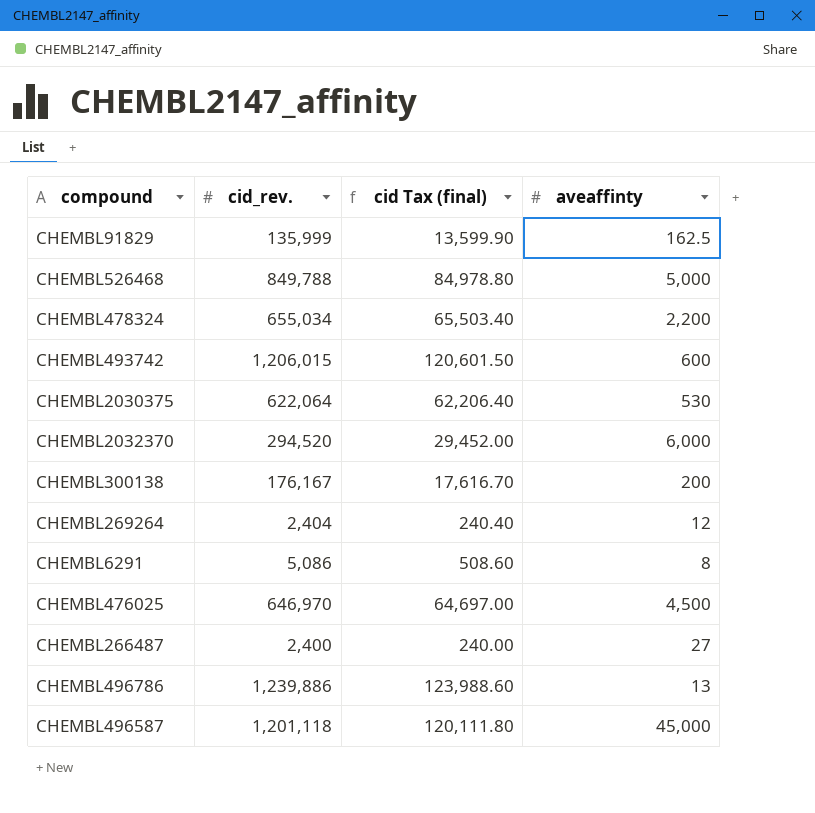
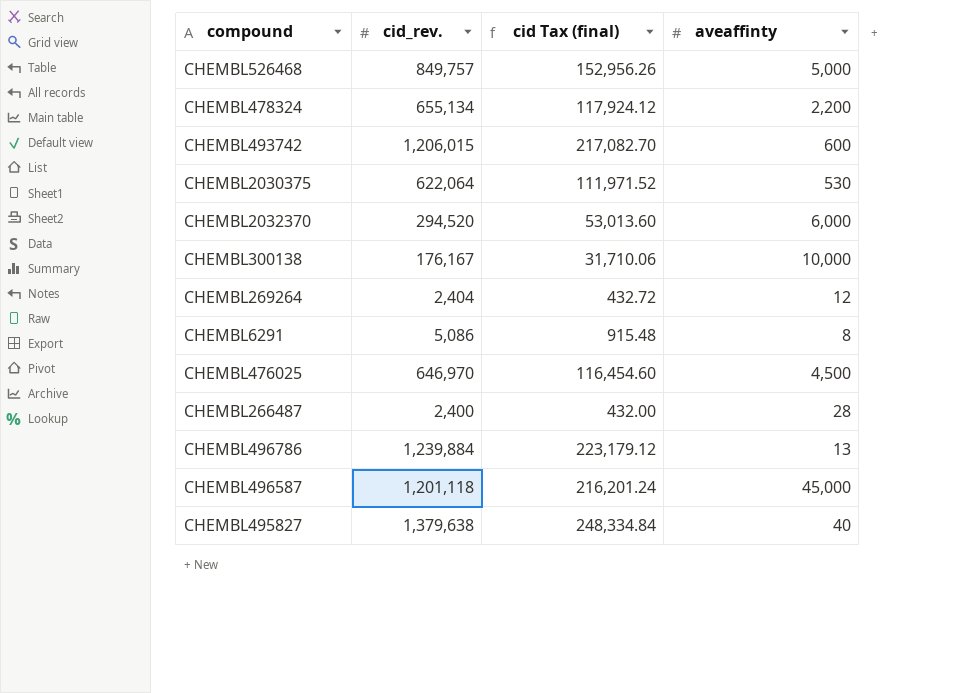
column cid Tax (final) | formula: [cid_rev.] * 0.1 -> [cid_rev.] * 0.18
row CHEMBL91829: 135,999 | 13,599.90 | 162.5 -> none
CHEMBL526468 | cid_rev.: 849,788 -> 849,757
CHEMBL478324 | cid_rev.: 655,034 -> 655,134
CHEMBL300138 | aveaffinty: 200 -> 10,000
CHEMBL266487 | aveaffinty: 27 -> 28
CHEMBL496786 | cid_rev.: 1,239,886 -> 1,239,884
row CHEMBL495827: none -> 1,379,638 | 248,334.84 | 40

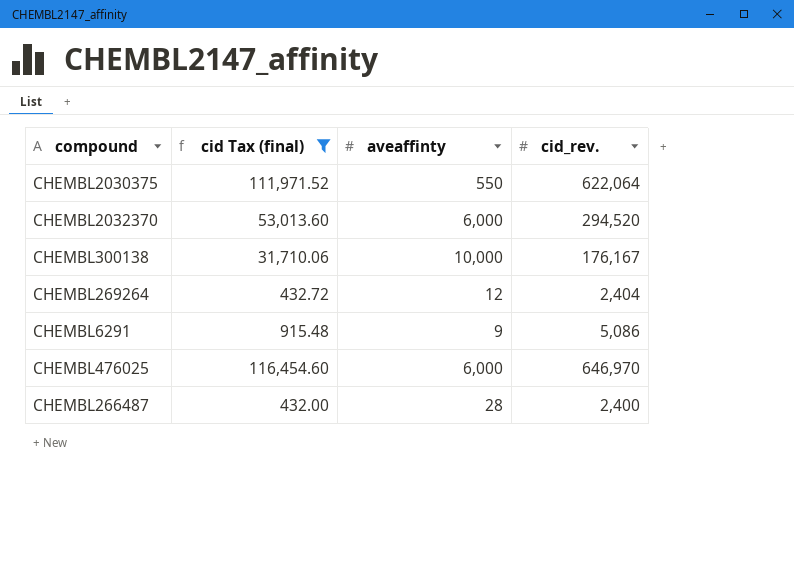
filter: none -> cid Tax (final) <= 116,454.60
column cid_rev. | position: 2 -> 4
CHEMBL2030375 | aveaffinty: 530 -> 550
CHEMBL6291 | aveaffinty: 8 -> 9
CHEMBL476025 | aveaffinty: 4,500 -> 6,000

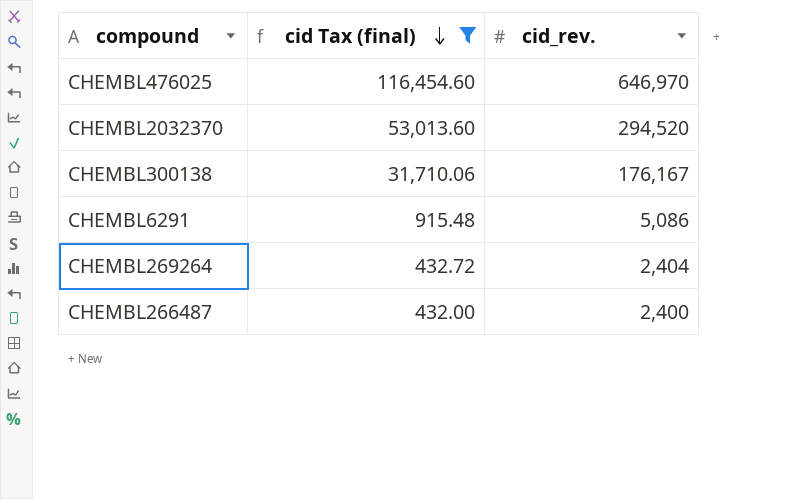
row order: none -> cid Tax (final) descending
column aveaffinty | position: 3 -> none
row CHEMBL2030375: 111,971.52 | 550 | 622,064 -> none

